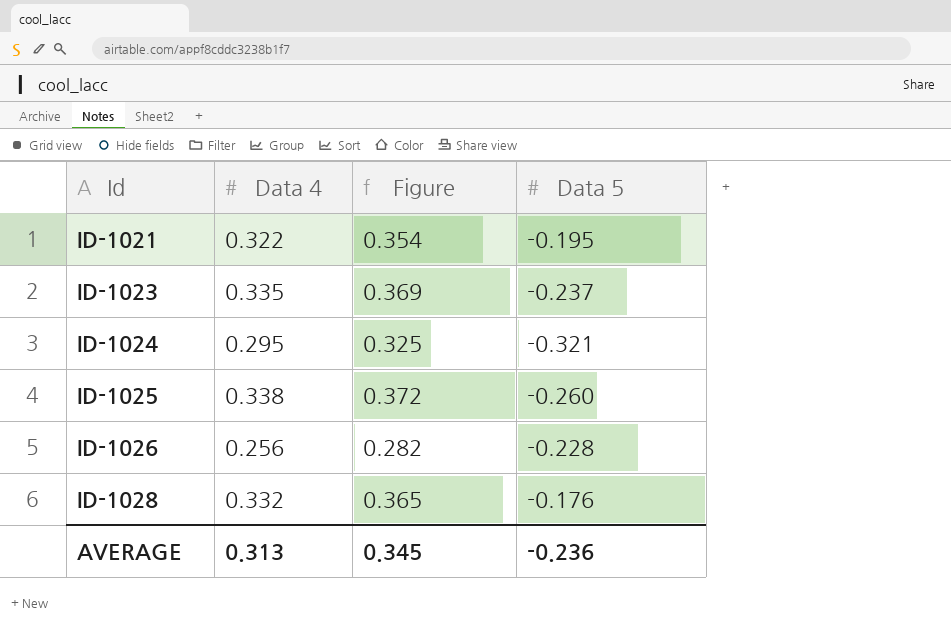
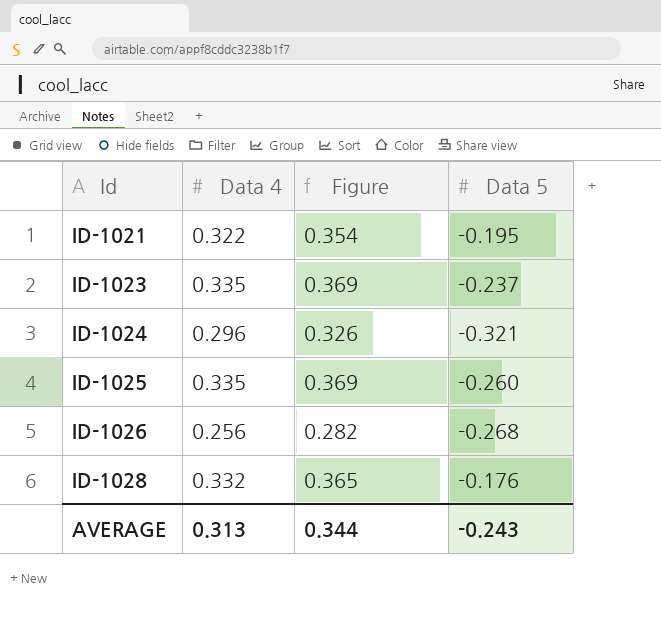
ID-1024 | Data 4: 0.295 -> 0.296
ID-1024 | Figure: 0.325 -> 0.326
ID-1025 | Data 4: 0.338 -> 0.335
ID-1025 | Figure: 0.372 -> 0.369
ID-1026 | Data 5: -0.228 -> -0.268
AVERAGE | Figure: 0.345 -> 0.344
AVERAGE | Data 5: -0.236 -> -0.243

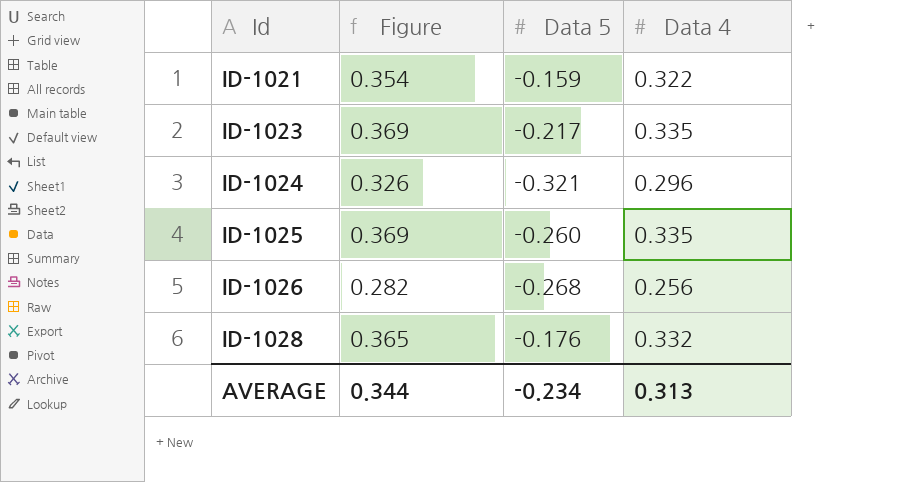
column Data 4 | position: 2 -> 4
ID-1021 | Data 5: -0.195 -> -0.159
ID-1023 | Data 5: -0.237 -> -0.217
AVERAGE | Data 5: -0.243 -> -0.234

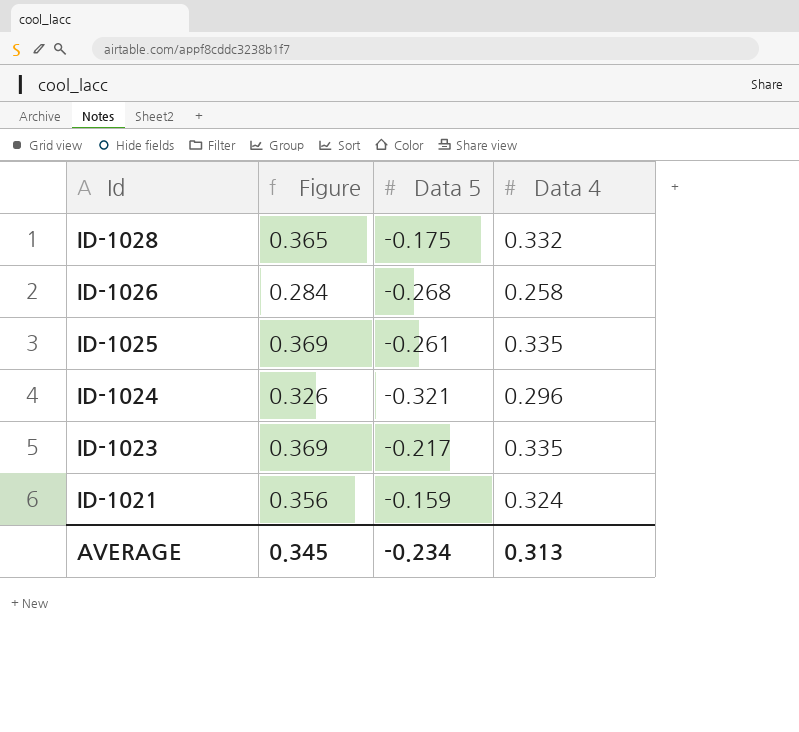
row order: Id ascending -> Id descending
ID-1028 | Data 5: -0.176 -> -0.175
ID-1026 | Figure: 0.282 -> 0.284
ID-1026 | Data 4: 0.256 -> 0.258
ID-1025 | Data 5: -0.260 -> -0.261
ID-1021 | Figure: 0.354 -> 0.356
ID-1021 | Data 4: 0.322 -> 0.324
AVERAGE | Figure: 0.344 -> 0.345

